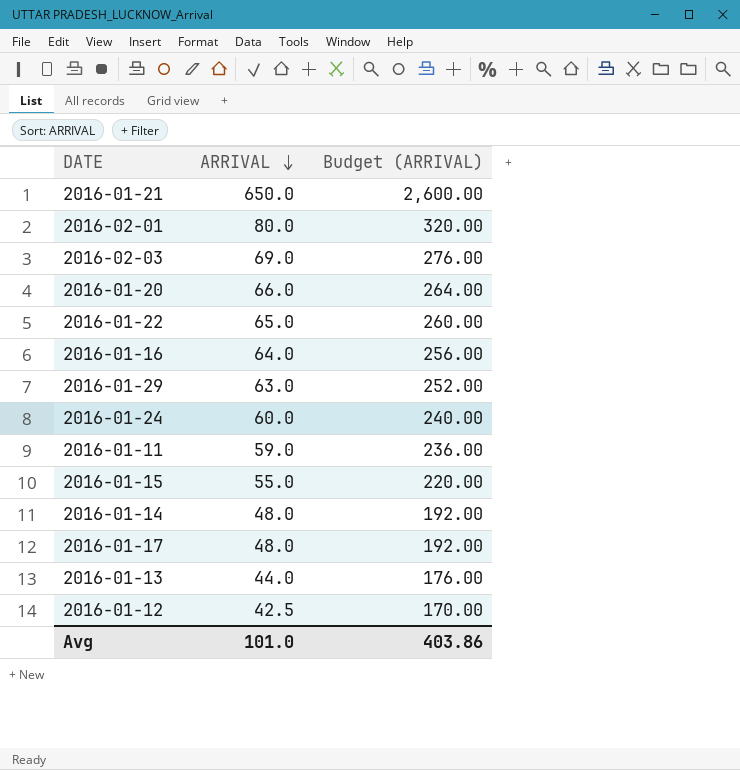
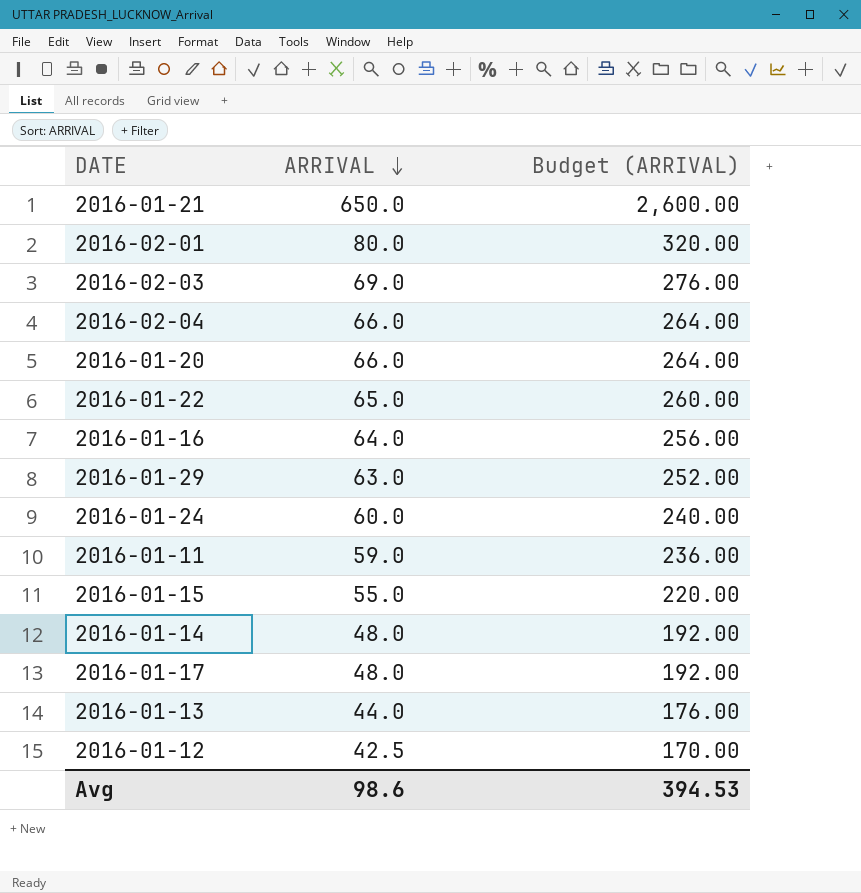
row 2016-02-04: none -> 66.0 | 264.00
Avg | ARRIVAL: 101.0 -> 98.6
Avg | Budget (ARRIVAL): 403.86 -> 394.53

